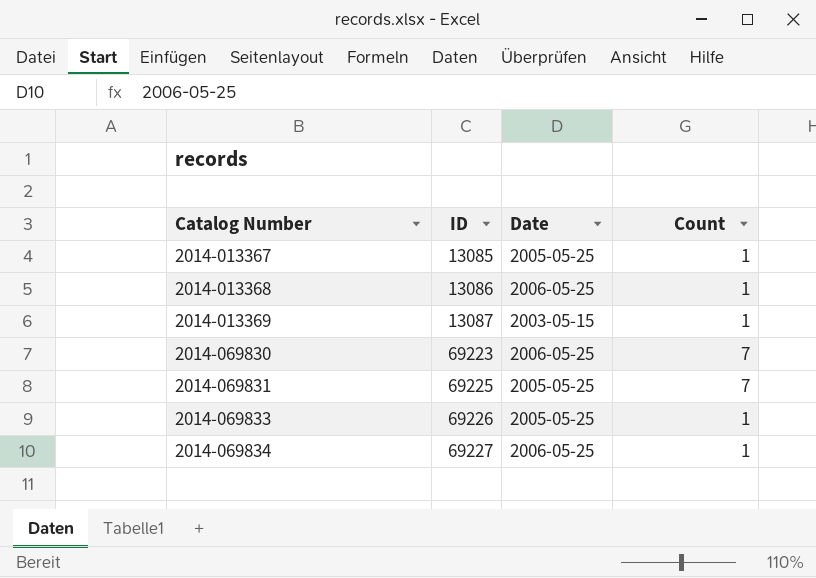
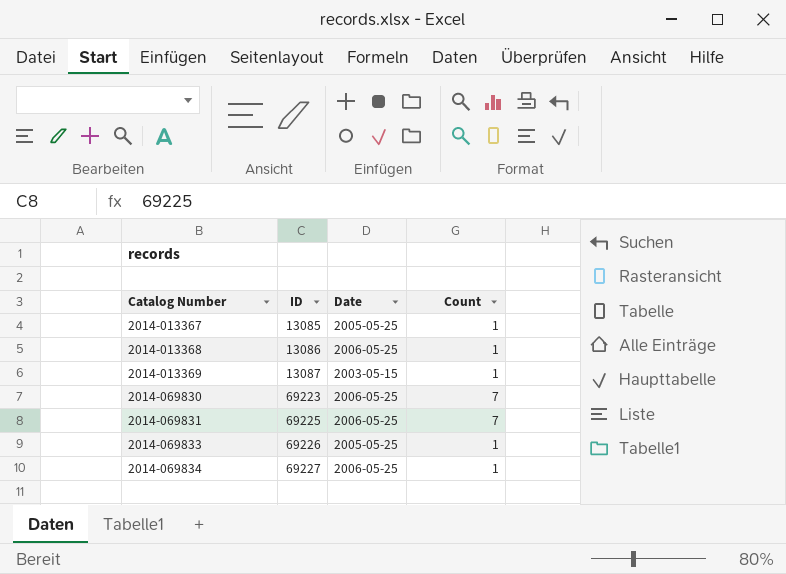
2014-069831 | Date: 2005-05-25 -> 2006-05-25

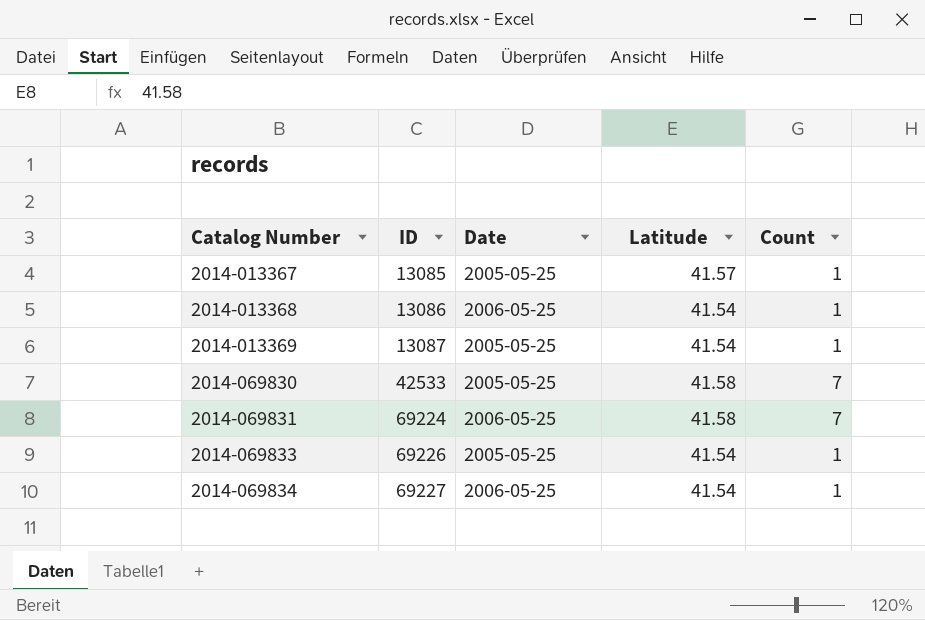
column Latitude | position: none -> 4
2014-013369 | Date: 2003-05-15 -> 2005-05-25
2014-069830 | ID: 69223 -> 42533
2014-069830 | Date: 2006-05-25 -> 2005-05-25
2014-069831 | ID: 69225 -> 69224

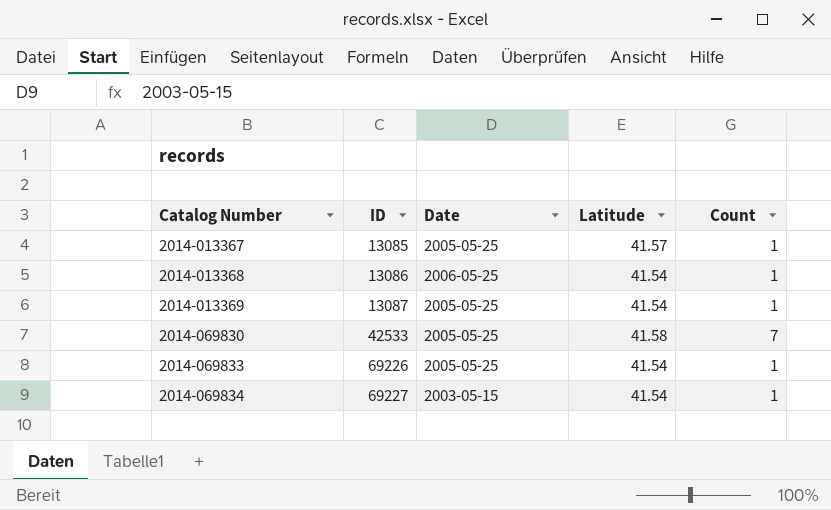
row 2014-069831: 69224 | 2006-05-25 | 41.58 | 7 -> none
2014-069834 | Date: 2006-05-25 -> 2003-05-15

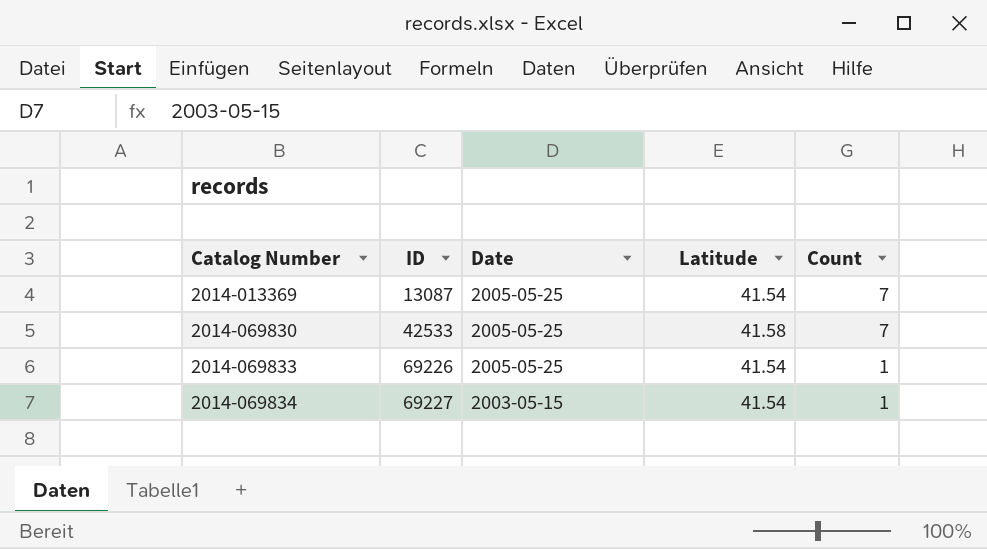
row 2014-013367: 13085 | 2005-05-25 | 41.57 | 1 -> none
row 2014-013368: 13086 | 2006-05-25 | 41.54 | 1 -> none
2014-013369 | Count: 1 -> 7

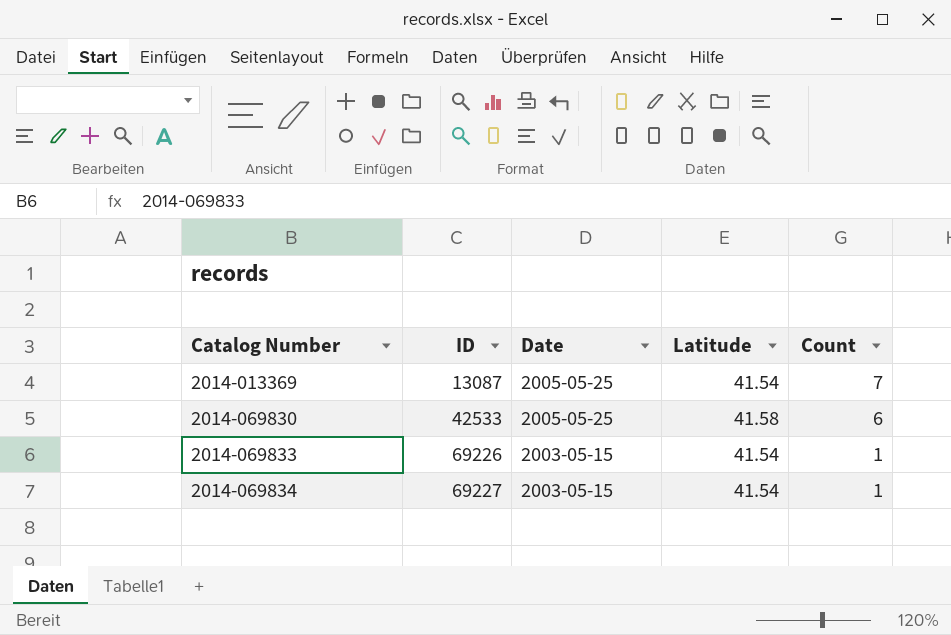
2014-069830 | Count: 7 -> 6
2014-069833 | Date: 2005-05-25 -> 2003-05-15

